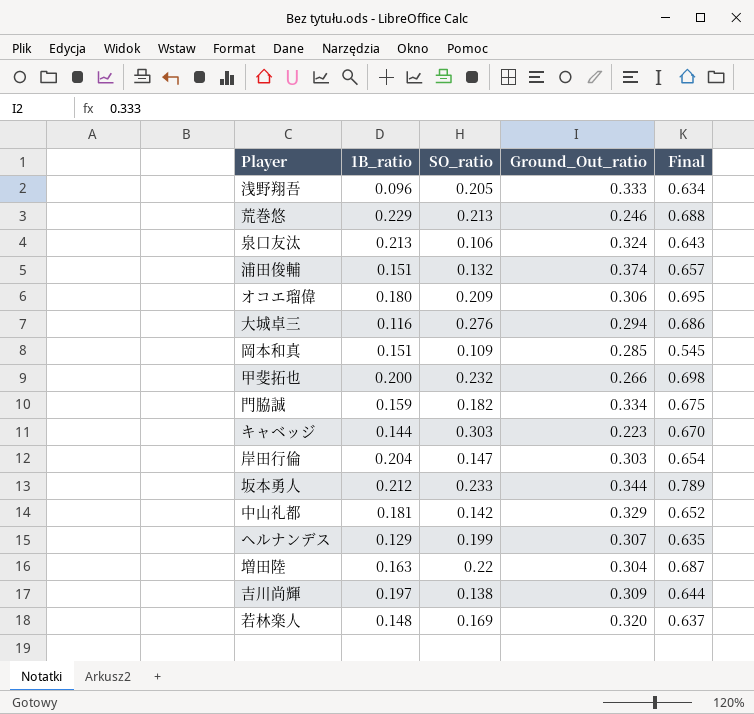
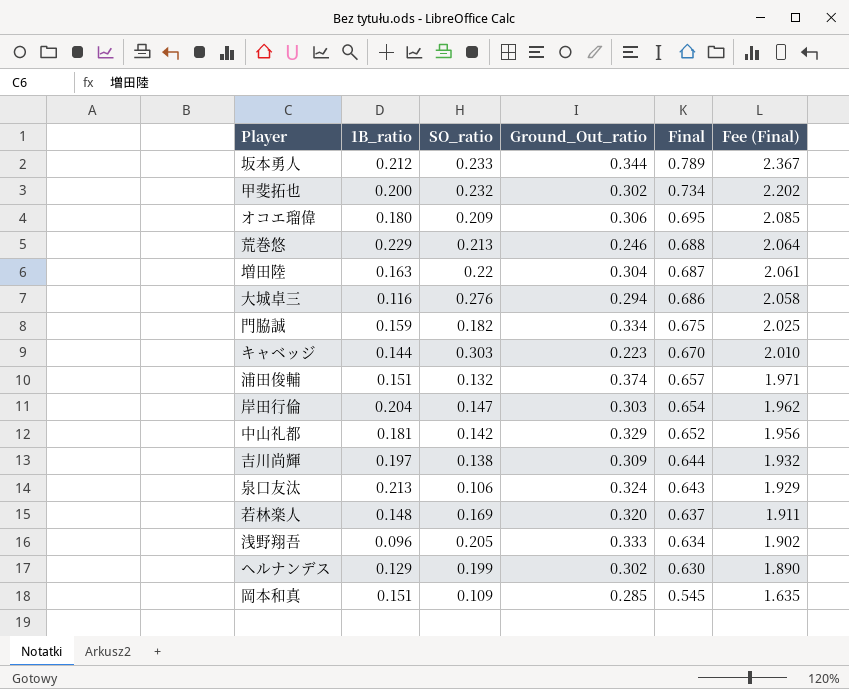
row order: none -> Final descending
column Fee (Final) | formula: none -> [Final] * 3
甲斐拓也 | Ground_Out_ratio: 0.266 -> 0.302
甲斐拓也 | Final: 0.698 -> 0.734
ヘルナンデス | Ground_Out_ratio: 0.307 -> 0.302
ヘルナンデス | Final: 0.635 -> 0.630

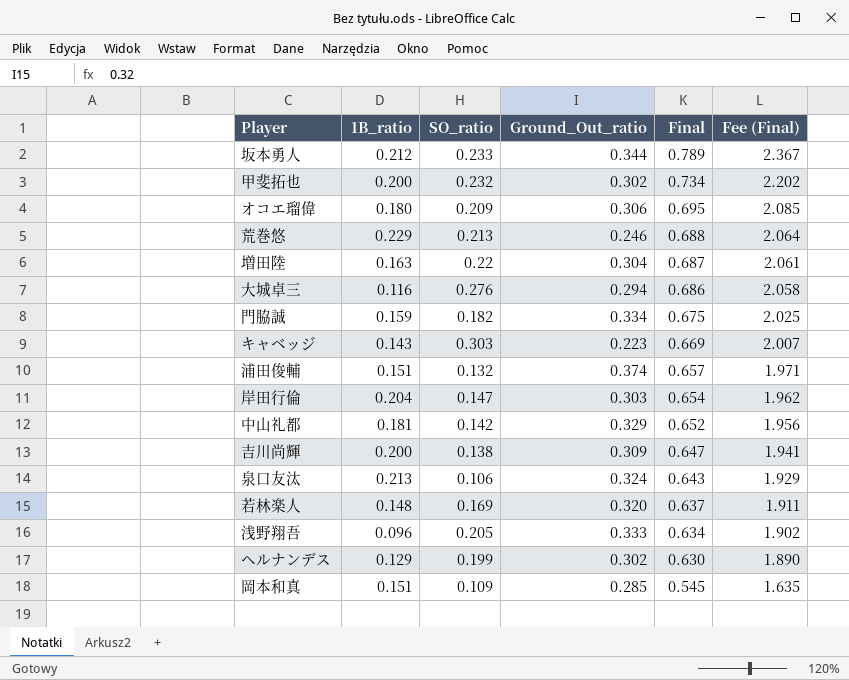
キャベッジ | 1B_ratio: 0.144 -> 0.143
キャベッジ | Final: 0.670 -> 0.669
キャベッジ | Fee (Final): 2.010 -> 2.007
吉川尚輝 | 1B_ratio: 0.197 -> 0.200
吉川尚輝 | Final: 0.644 -> 0.647
吉川尚輝 | Fee (Final): 1.932 -> 1.941

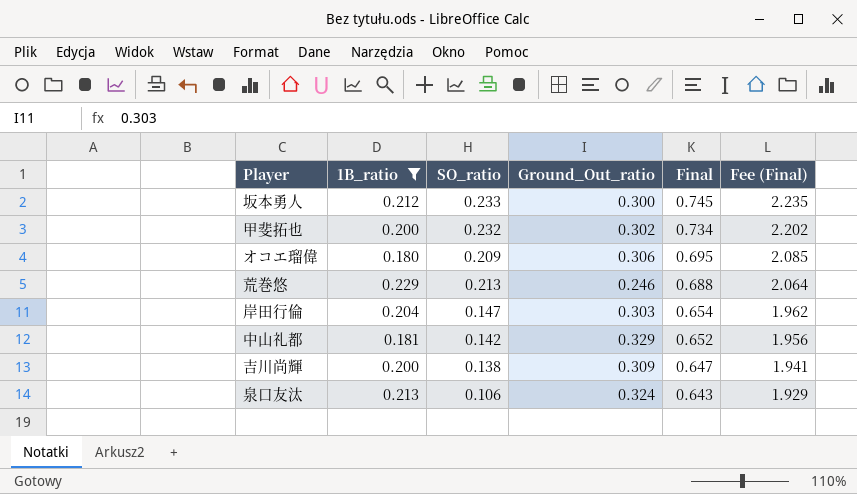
filter: none -> 1B_ratio >= 0.180
坂本勇人 | Ground_Out_ratio: 0.344 -> 0.300
坂本勇人 | Final: 0.789 -> 0.745
坂本勇人 | Fee (Final): 2.367 -> 2.235

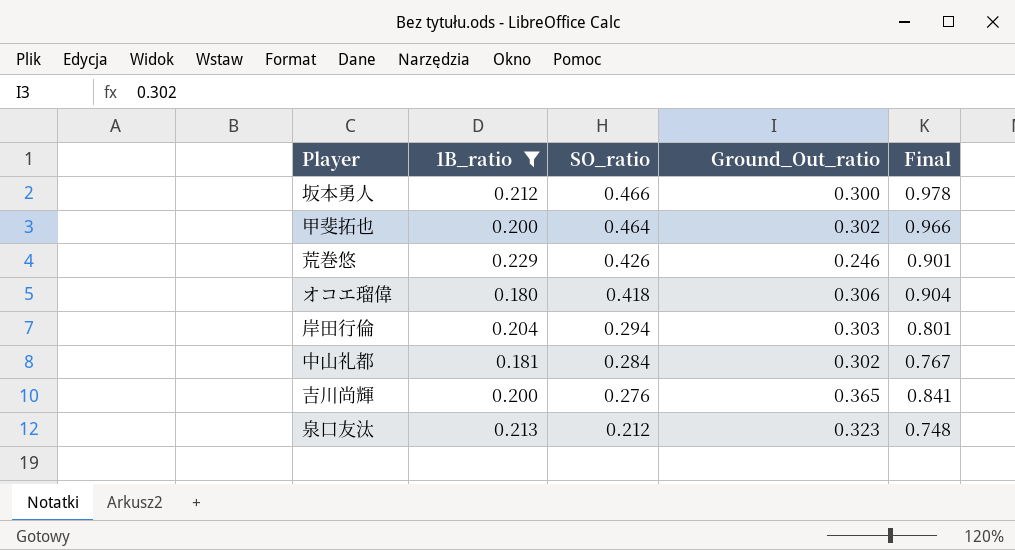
row order: Final descending -> SO_ratio descending
column Fee (Final) | formula: [Final] * 3 -> none
坂本勇人 | SO_ratio: 0.233 -> 0.466
坂本勇人 | Final: 0.745 -> 0.978
甲斐拓也 | SO_ratio: 0.232 -> 0.464
甲斐拓也 | Final: 0.734 -> 0.966
荒巻悠 | SO_ratio: 0.213 -> 0.426
荒巻悠 | Final: 0.688 -> 0.901
オコエ瑠偉 | SO_ratio: 0.209 -> 0.418
オコエ瑠偉 | Final: 0.695 -> 0.904
岸田行倫 | SO_ratio: 0.147 -> 0.294
岸田行倫 | Final: 0.654 -> 0.801
中山礼都 | SO_ratio: 0.142 -> 0.284
中山礼都 | Ground_Out_ratio: 0.329 -> 0.302
中山礼都 | Final: 0.652 -> 0.767
吉川尚輝 | SO_ratio: 0.138 -> 0.276
吉川尚輝 | Ground_Out_ratio: 0.309 -> 0.365
吉川尚輝 | Final: 0.647 -> 0.841
泉口友汰 | SO_ratio: 0.106 -> 0.212
泉口友汰 | Ground_Out_ratio: 0.324 -> 0.323
泉口友汰 | Final: 0.643 -> 0.748

